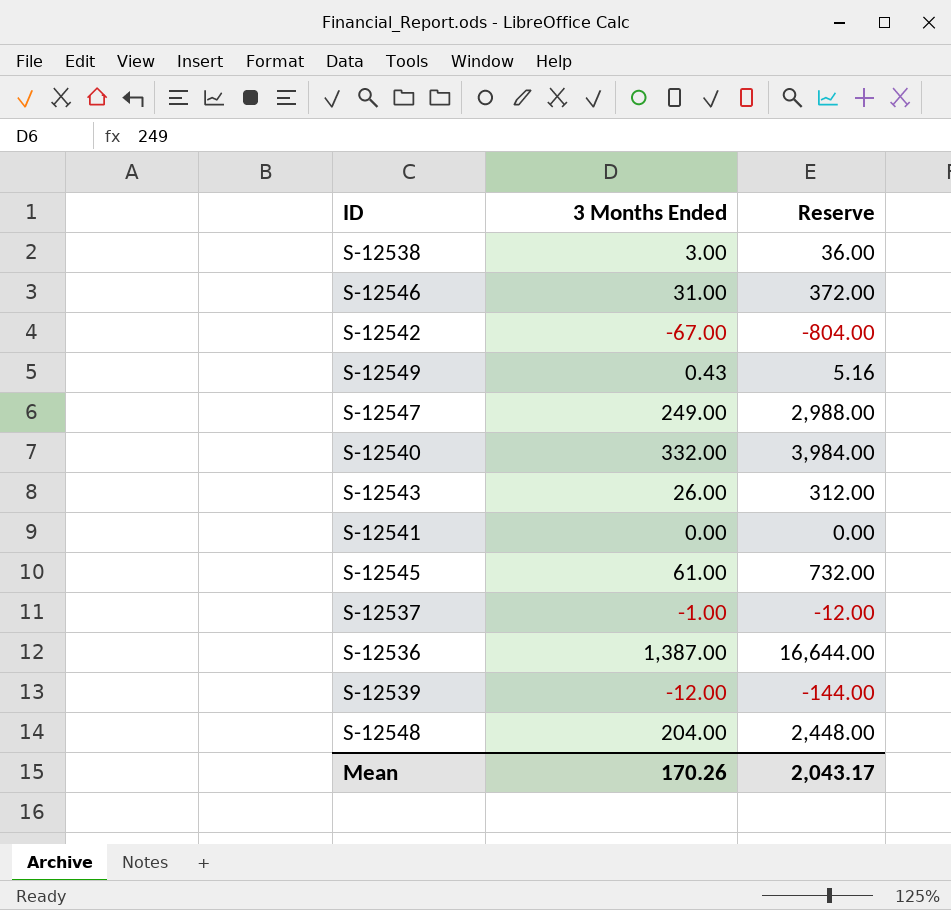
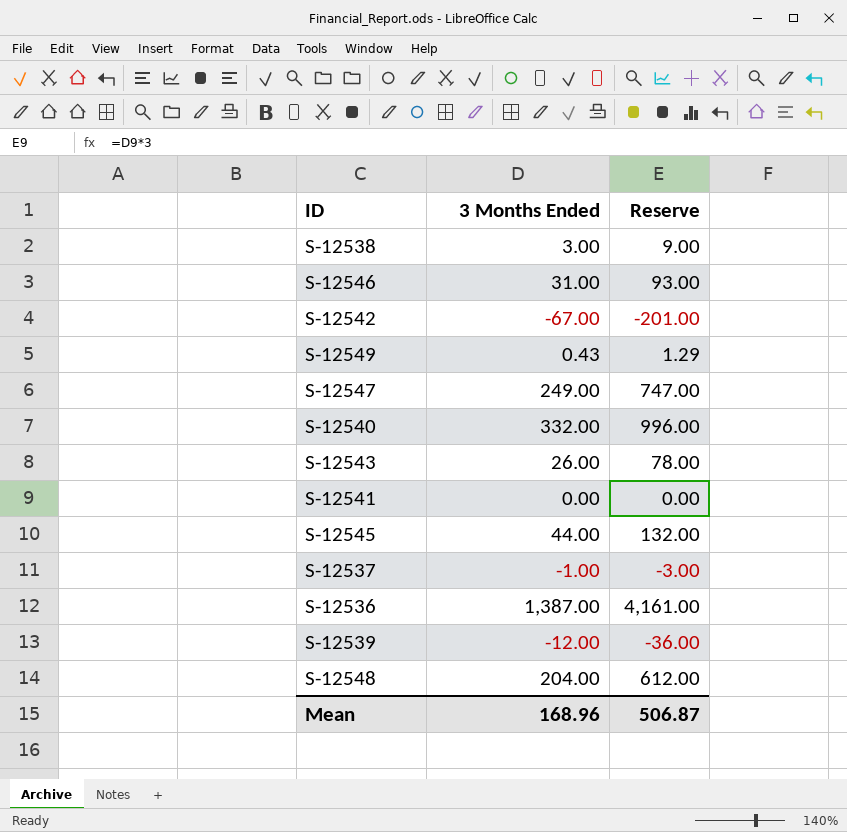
column Reserve | formula: [3 Months Ended] * 12 -> [3 Months Ended] * 3
S-12545 | 3 Months Ended: 61.00 -> 44.00
Mean | 3 Months Ended: 170.26 -> 168.96
Mean | Reserve: 2,043.17 -> 506.87

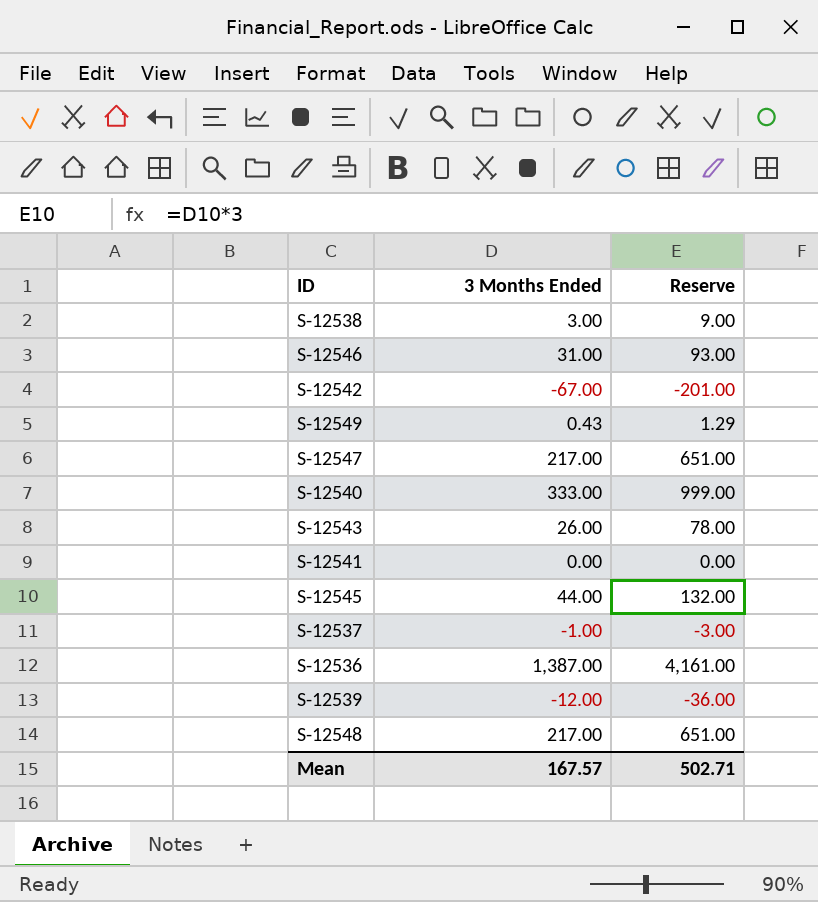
S-12547 | 3 Months Ended: 249.00 -> 217.00
S-12547 | Reserve: 747.00 -> 651.00
S-12540 | 3 Months Ended: 332.00 -> 333.00
S-12540 | Reserve: 996.00 -> 999.00
S-12548 | 3 Months Ended: 204.00 -> 217.00
S-12548 | Reserve: 612.00 -> 651.00
Mean | 3 Months Ended: 168.96 -> 167.57
Mean | Reserve: 506.87 -> 502.71

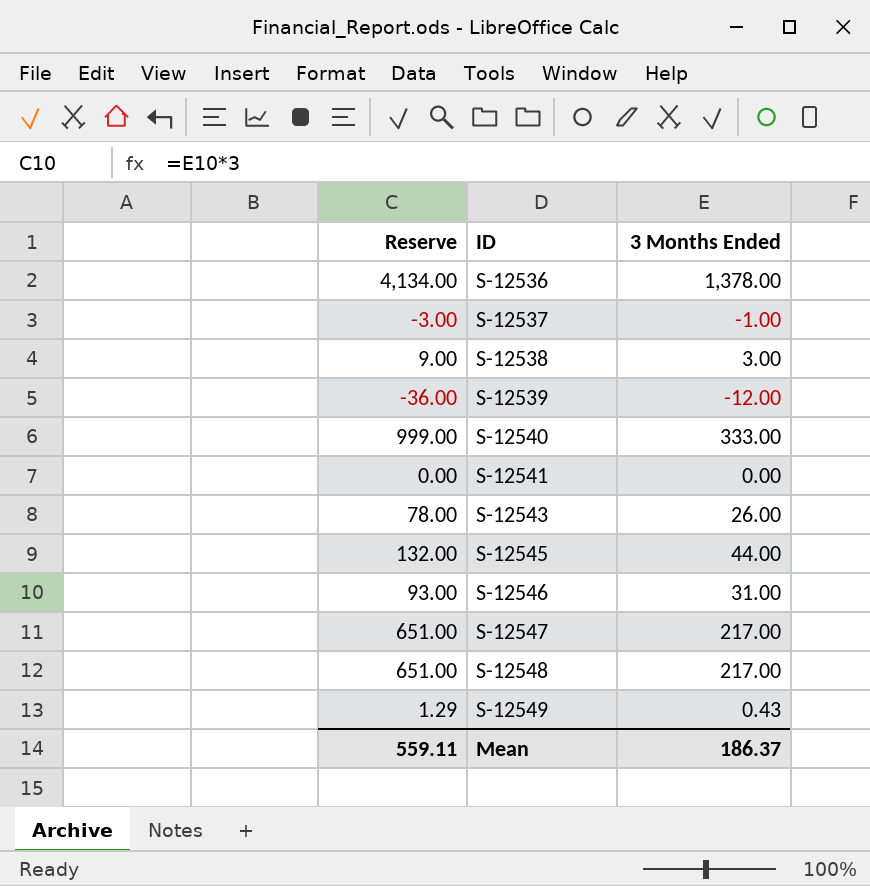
row order: none -> ID ascending
column Reserve | position: 3 -> 1
row S-12542: -67.00 | -201.00 -> none
S-12536 | Reserve: 4,161.00 -> 4,134.00
S-12536 | 3 Months Ended: 1,387.00 -> 1,378.00
Mean | Reserve: 502.71 -> 559.11
Mean | 3 Months Ended: 167.57 -> 186.37

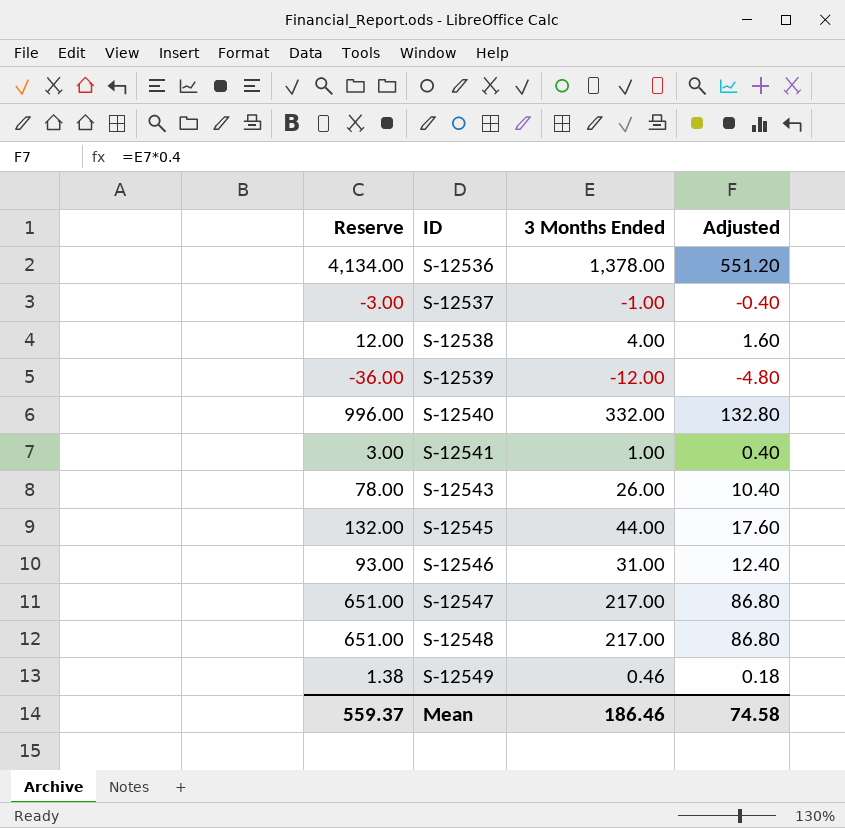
column Adjusted | formula: none -> [3 Months Ended] * 0.4
S-12538 | Reserve: 9.00 -> 12.00
S-12538 | 3 Months Ended: 3.00 -> 4.00
S-12540 | Reserve: 999.00 -> 996.00
S-12540 | 3 Months Ended: 333.00 -> 332.00
S-12541 | Reserve: 0.00 -> 3.00
S-12541 | 3 Months Ended: 0.00 -> 1.00
S-12549 | Reserve: 1.29 -> 1.38
S-12549 | 3 Months Ended: 0.43 -> 0.46
Mean | Reserve: 559.11 -> 559.37
Mean | 3 Months Ended: 186.37 -> 186.46

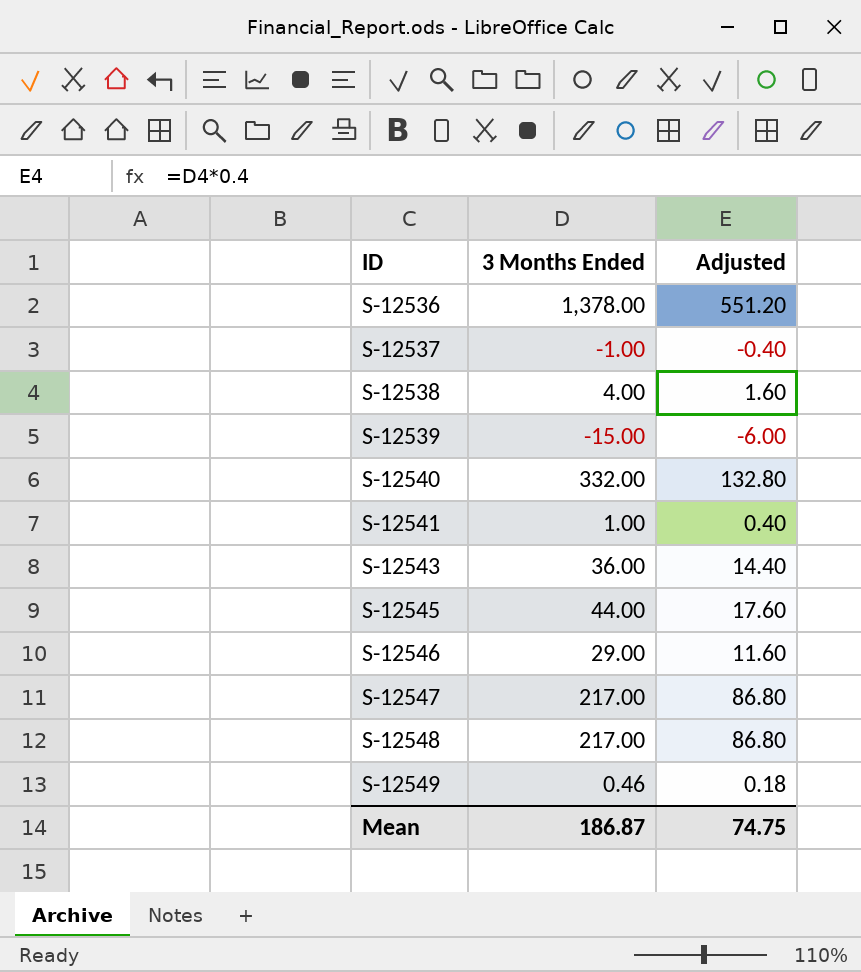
column Reserve | formula: [3 Months Ended] * 3 -> none
S-12539 | 3 Months Ended: -12.00 -> -15.00
S-12539 | Adjusted: -4.80 -> -6.00
S-12543 | 3 Months Ended: 26.00 -> 36.00
S-12543 | Adjusted: 10.40 -> 14.40
S-12546 | 3 Months Ended: 31.00 -> 29.00
S-12546 | Adjusted: 12.40 -> 11.60
Mean | 3 Months Ended: 186.46 -> 186.87
Mean | Adjusted: 74.58 -> 74.75

